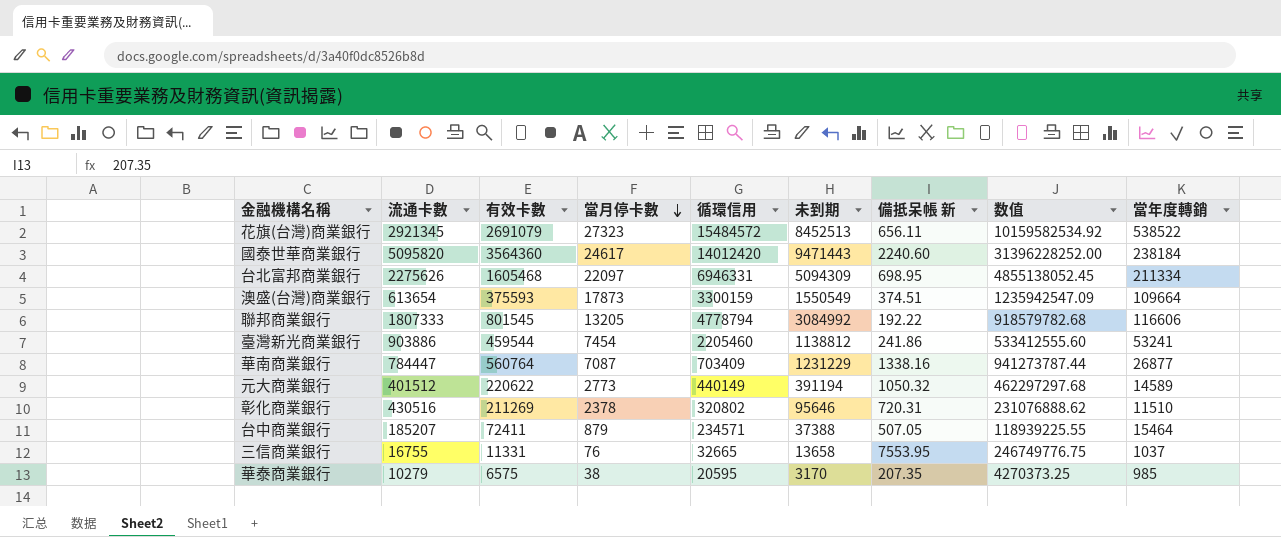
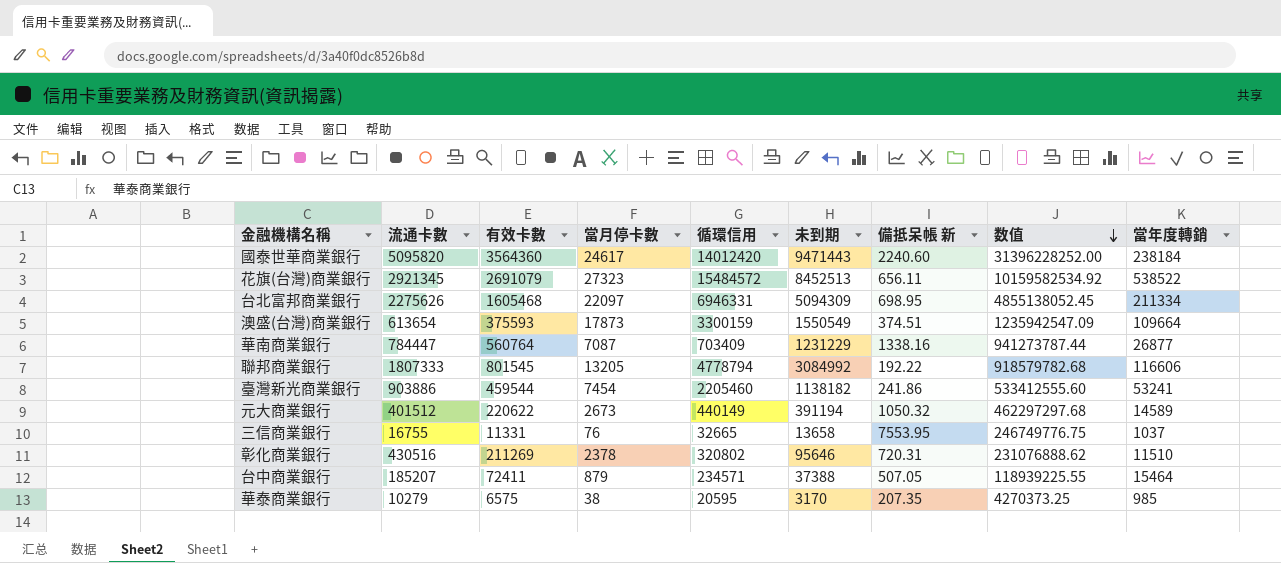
row order: 當月停卡數 descending -> 数值 descending
臺灣新光商業銀行 | 未到期: 1138812 -> 1138182
元大商業銀行 | 當月停卡數: 2773 -> 2673

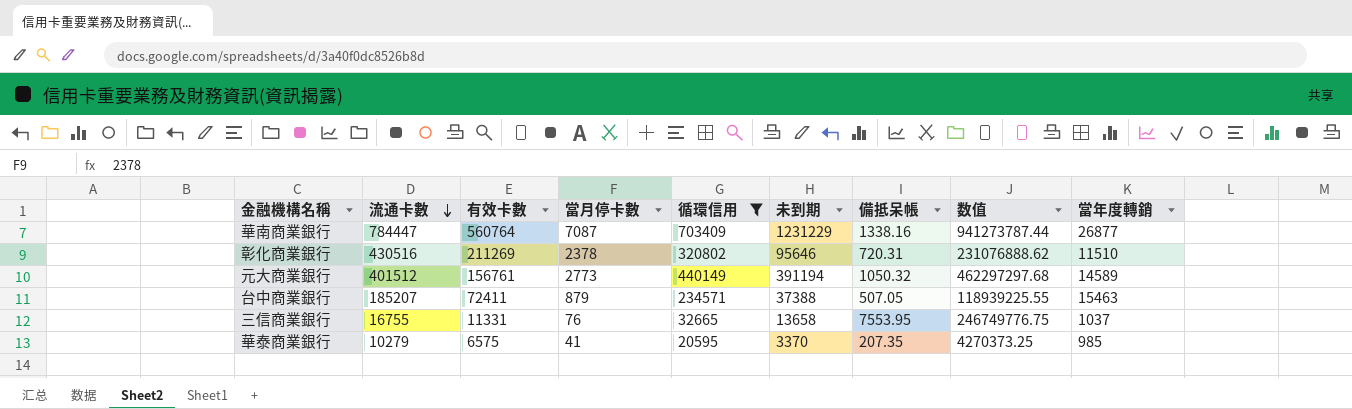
filter: none -> 循環信用 <= 703409
row order: 数值 descending -> 流通卡數 descending
column name: 備抵呆帳 新 -> 備抵呆帳
元大商業銀行 | 有效卡數: 220622 -> 156761
元大商業銀行 | 當月停卡數: 2673 -> 2773
台中商業銀行 | 當年度轉銷: 15464 -> 15463
華泰商業銀行 | 當月停卡數: 38 -> 41
華泰商業銀行 | 未到期: 3170 -> 3370

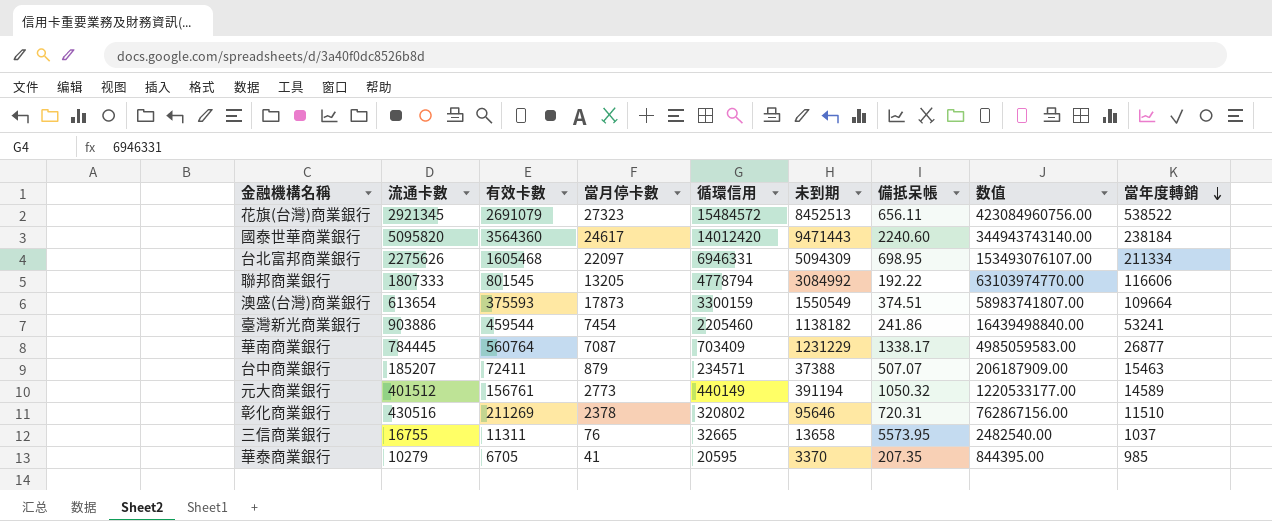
filter: 循環信用 <= 703409 -> none
row order: 流通卡數 descending -> 當年度轉銷 descending
column 数值 | formula: [循環信用] * [備抵呆帳] -> [當月停卡數] * [循環信用]
華南商業銀行 | 流通卡數: 784447 -> 784445
華南商業銀行 | 備抵呆帳: 1338.16 -> 1338.17
台中商業銀行 | 備抵呆帳: 507.05 -> 507.07
三信商業銀行 | 有效卡數: 11331 -> 11311
三信商業銀行 | 備抵呆帳: 7553.95 -> 5573.95
華泰商業銀行 | 有效卡數: 6575 -> 6705

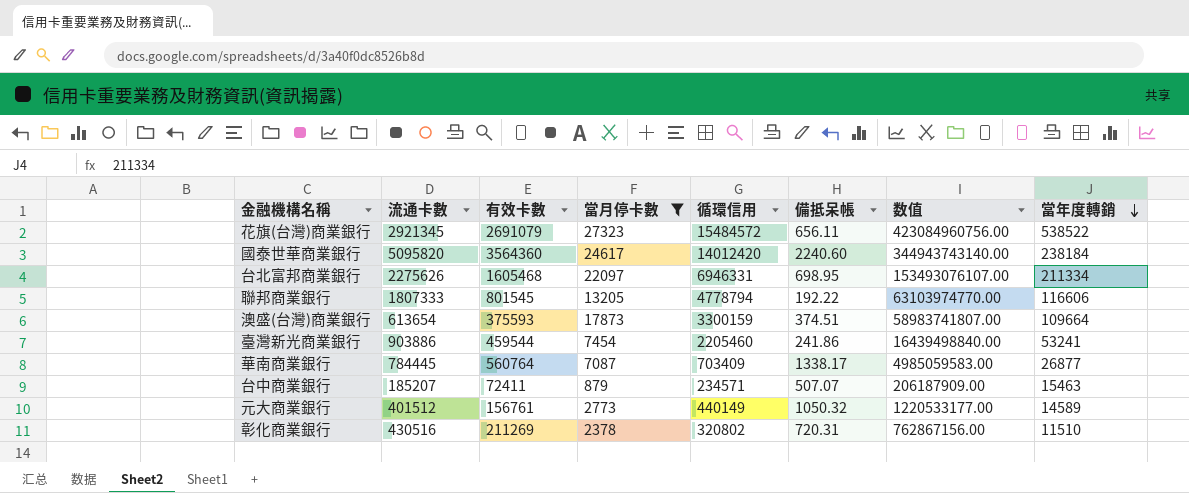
filter: none -> 當月停卡數 >= 879
column 未到期 | position: 6 -> none

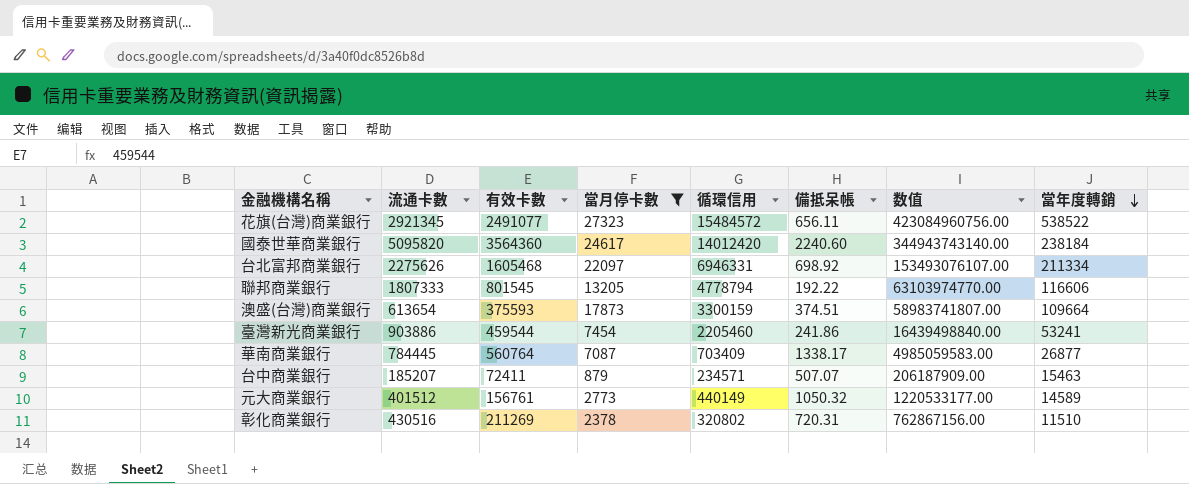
花旗(台灣)商業銀行 | 有效卡數: 2691079 -> 2491077
台北富邦商業銀行 | 備抵呆帳: 698.95 -> 698.92

